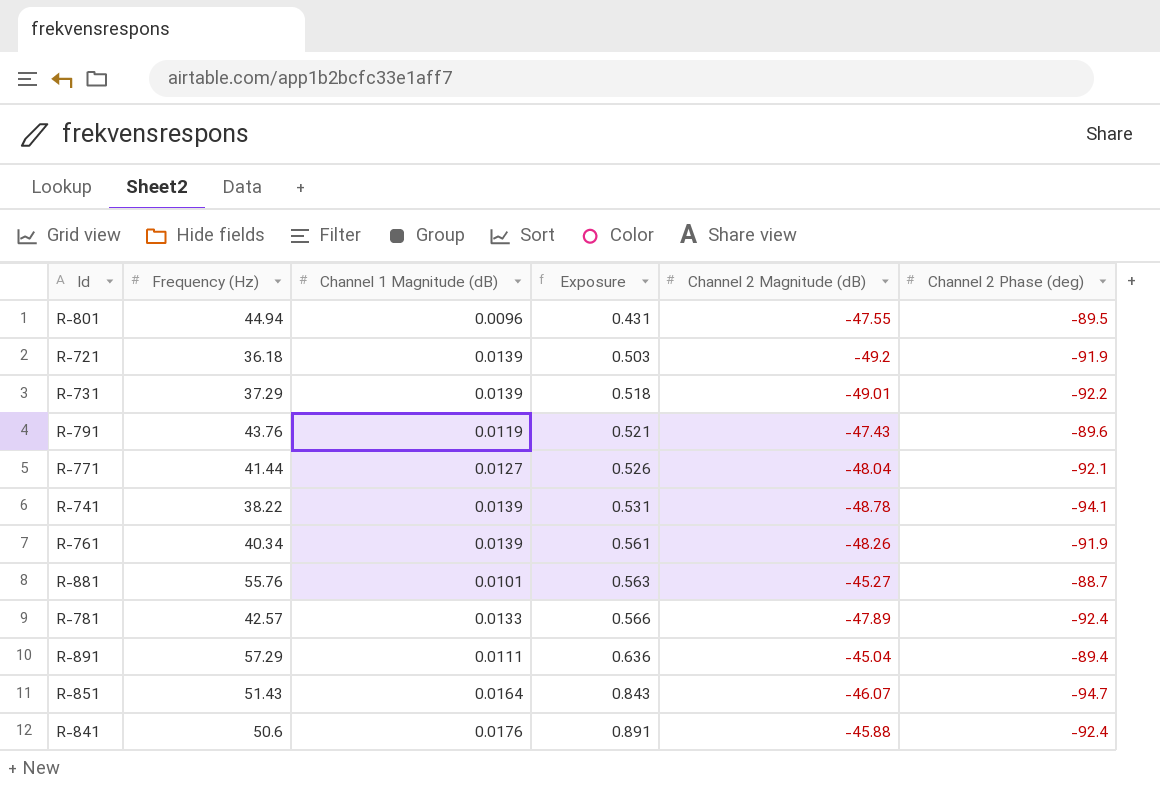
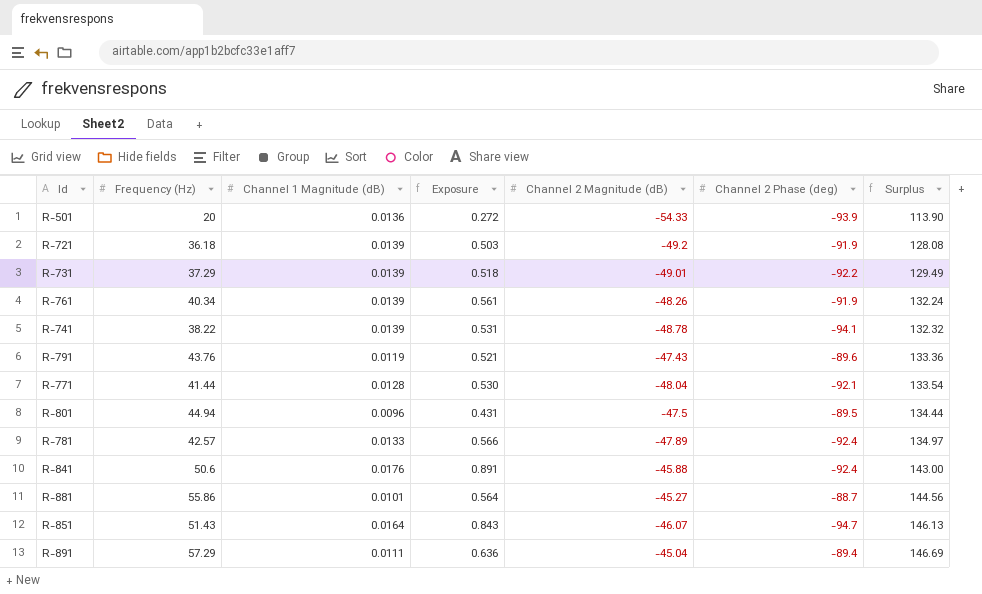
row order: Exposure ascending -> Surplus ascending
column Surplus | formula: none -> [Frequency (Hz)] - [Channel 2 Phase (deg)]
row R-501: none -> 20 | 0.0136 | 0.272 | -54.33 | -93.9 | 113.90
R-771 | Channel 1 Magnitude (dB): 0.0127 -> 0.0128
R-771 | Exposure: 0.526 -> 0.530
R-801 | Channel 2 Magnitude (dB): -47.55 -> -47.5
R-881 | Frequency (Hz): 55.76 -> 55.86
R-881 | Exposure: 0.563 -> 0.564

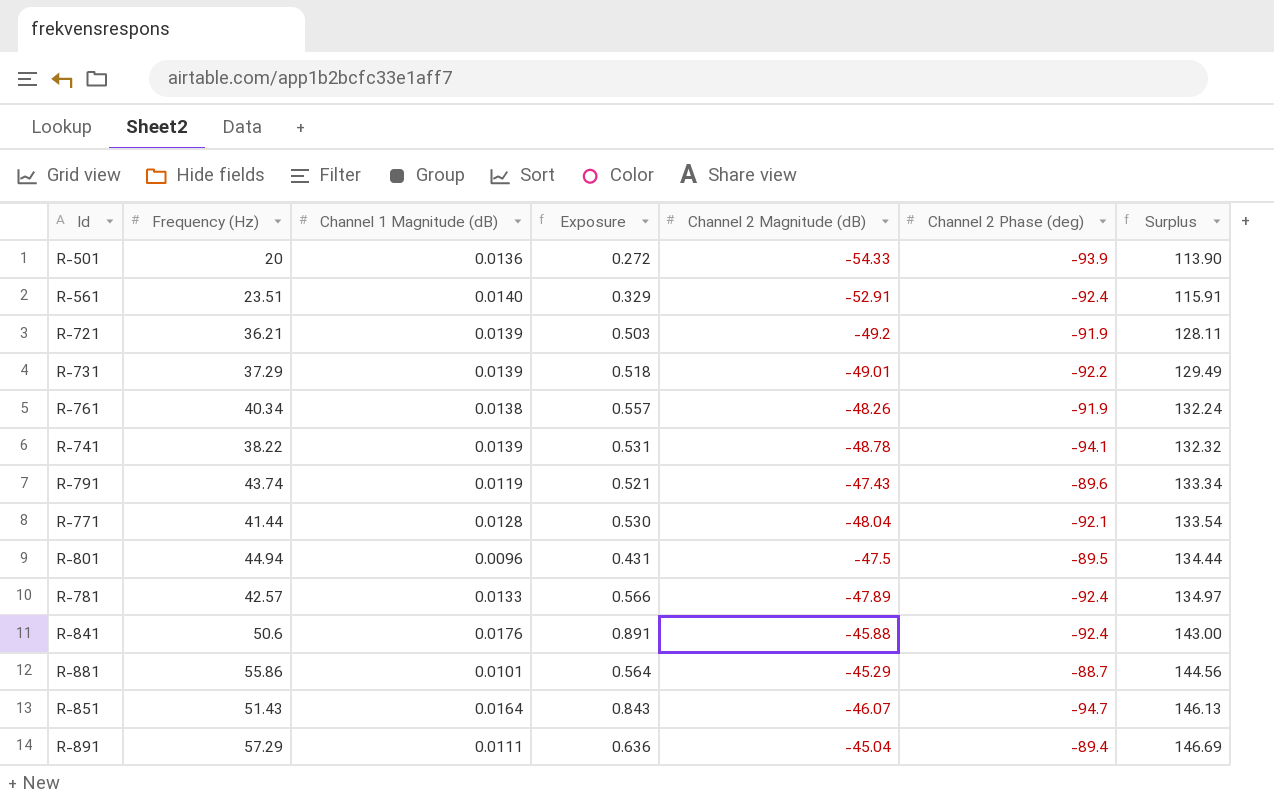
row R-561: none -> 23.51 | 0.0140 | 0.329 | -52.91 | -92.4 | 115.91
R-721 | Frequency (Hz): 36.18 -> 36.21
R-721 | Surplus: 128.08 -> 128.11
R-761 | Channel 1 Magnitude (dB): 0.0139 -> 0.0138
R-761 | Exposure: 0.561 -> 0.557
R-791 | Frequency (Hz): 43.76 -> 43.74
R-791 | Surplus: 133.36 -> 133.34
R-881 | Channel 2 Magnitude (dB): -45.27 -> -45.29

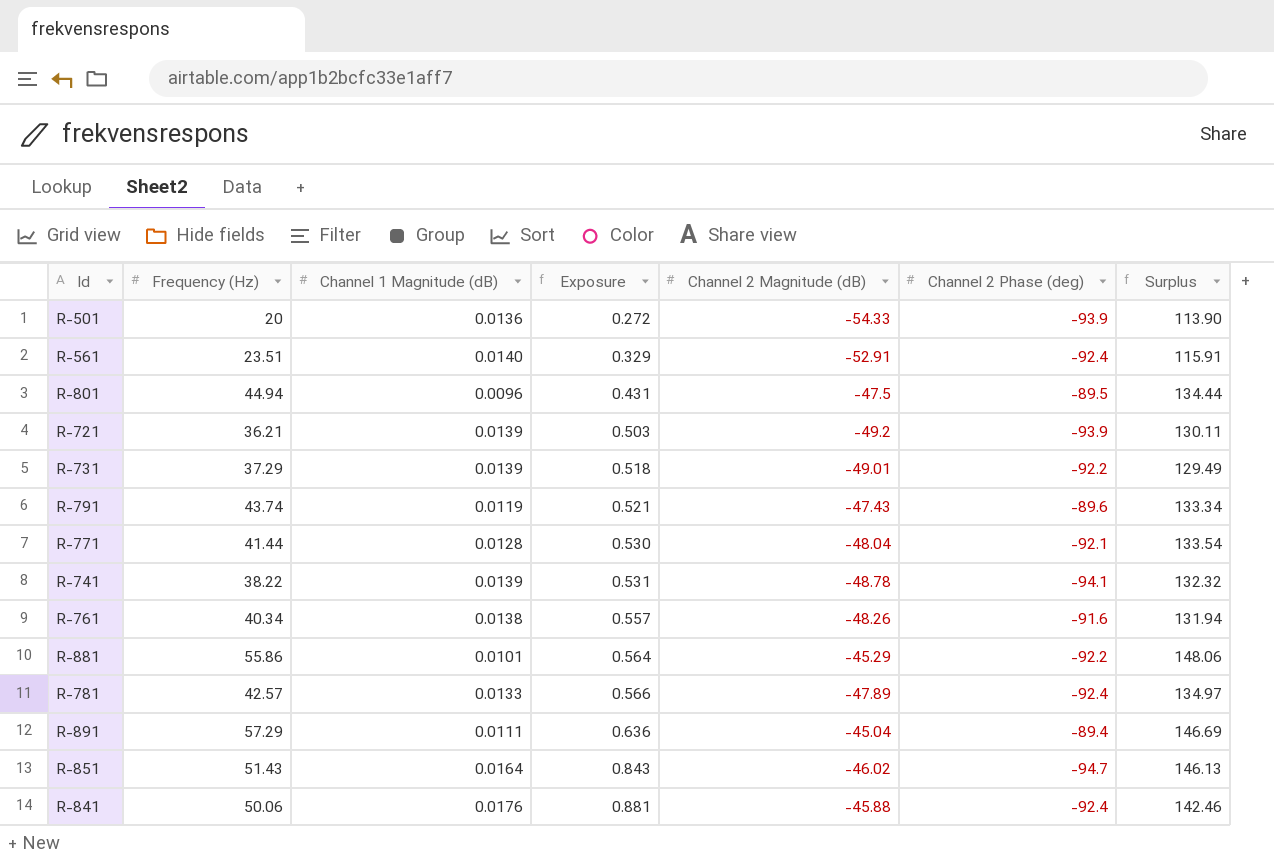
row order: Surplus ascending -> Exposure ascending
R-721 | Channel 2 Phase (deg): -91.9 -> -93.9
R-721 | Surplus: 128.11 -> 130.11
R-761 | Channel 2 Phase (deg): -91.9 -> -91.6
R-761 | Surplus: 132.24 -> 131.94
R-881 | Channel 2 Phase (deg): -88.7 -> -92.2
R-881 | Surplus: 144.56 -> 148.06
R-851 | Channel 2 Magnitude (dB): -46.07 -> -46.02
R-841 | Frequency (Hz): 50.6 -> 50.06
R-841 | Exposure: 0.891 -> 0.881
R-841 | Surplus: 143.00 -> 142.46

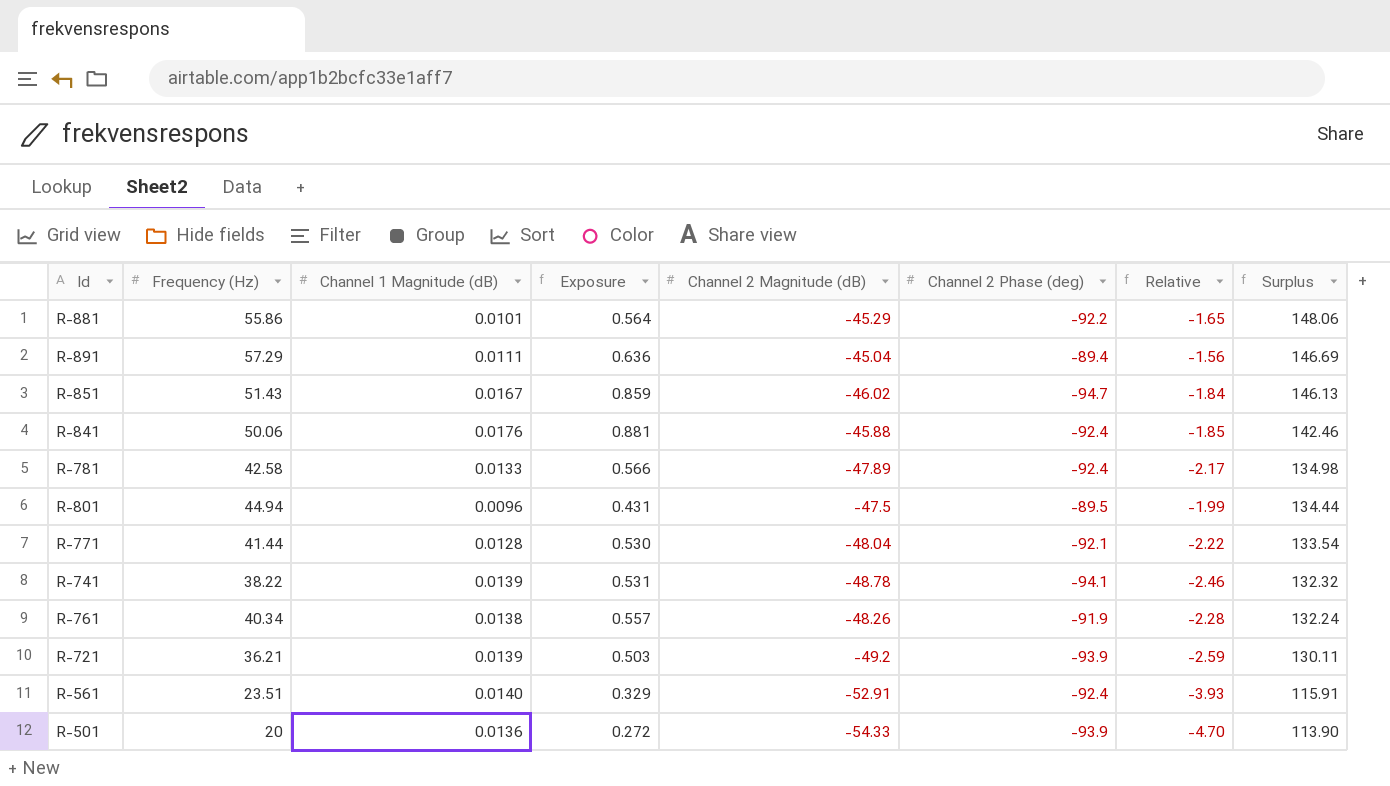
row order: Exposure ascending -> Surplus descending
column Relative | formula: none -> [Channel 2 Phase (deg)] / [Frequency (Hz)]
row R-731: 37.29 | 0.0139 | 0.518 | -49.01 | -92.2 | 129.49 -> none
row R-791: 43.74 | 0.0119 | 0.521 | -47.43 | -89.6 | 133.34 -> none
R-851 | Channel 1 Magnitude (dB): 0.0164 -> 0.0167
R-851 | Exposure: 0.843 -> 0.859
R-781 | Frequency (Hz): 42.57 -> 42.58
R-781 | Surplus: 134.97 -> 134.98
R-761 | Channel 2 Phase (deg): -91.6 -> -91.9
R-761 | Surplus: 131.94 -> 132.24

